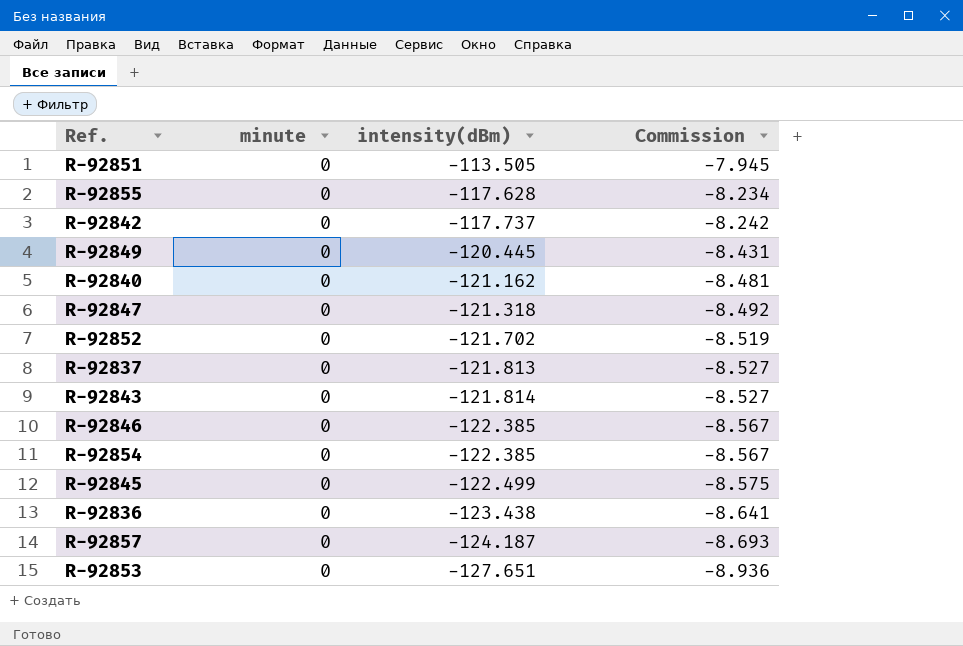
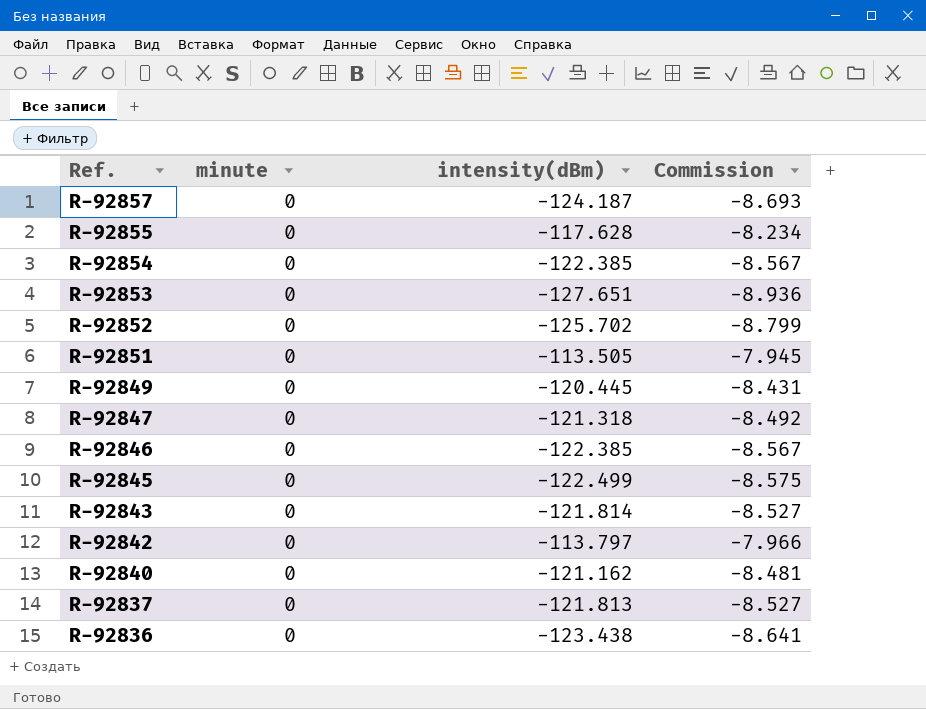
row order: intensity(dBm) descending -> Ref. descending
R-92852 | intensity(dBm): -121.702 -> -125.702
R-92852 | Commission: -8.519 -> -8.799
R-92842 | intensity(dBm): -117.737 -> -113.797
R-92842 | Commission: -8.242 -> -7.966

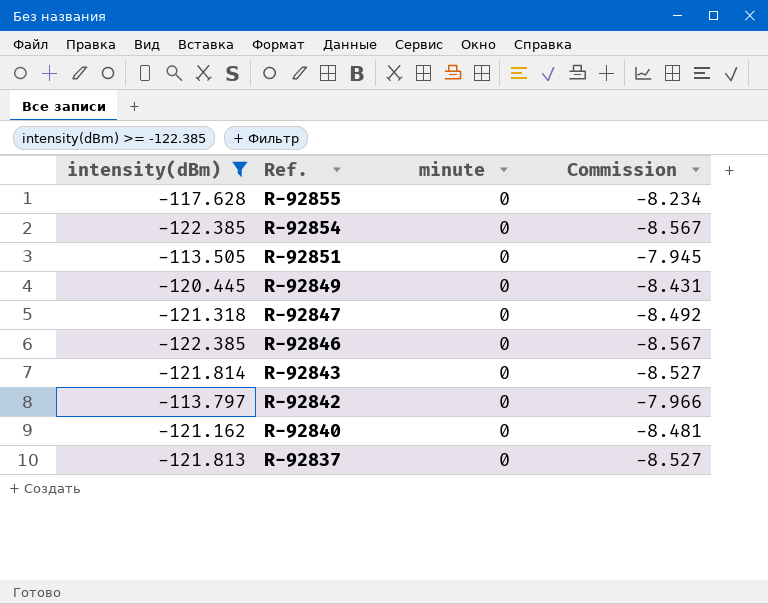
filter: none -> intensity(dBm) >= -122.385
column intensity(dBm) | position: 3 -> 1

